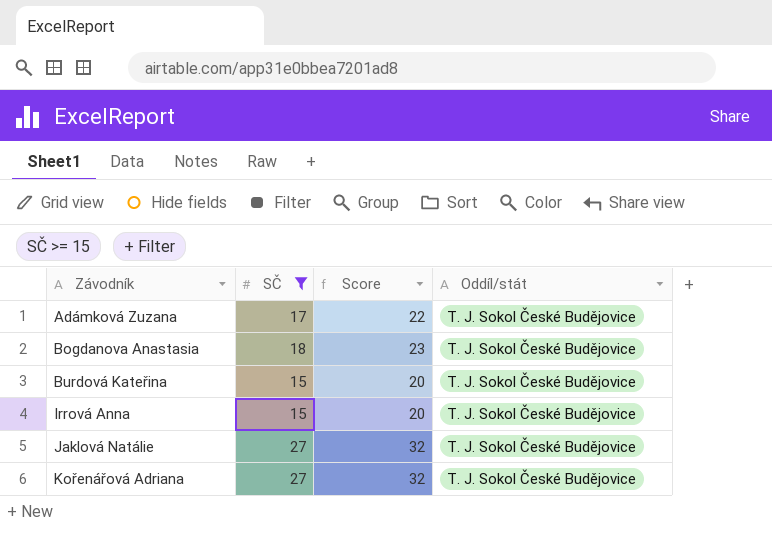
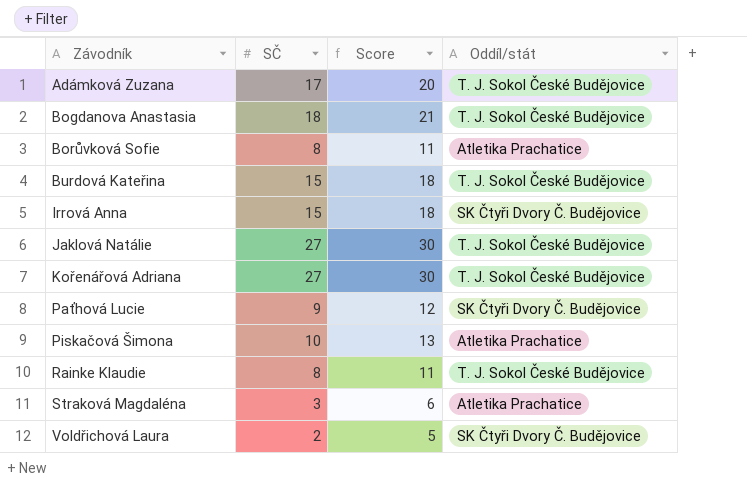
filter: SČ >= 15 -> none
column Score | formula: [SČ] + 5 -> [SČ] + 3
Irrová Anna | Oddíl/stát: T. J. Sokol České Budějovice -> SK Čtyři Dvory Č. Budějovice

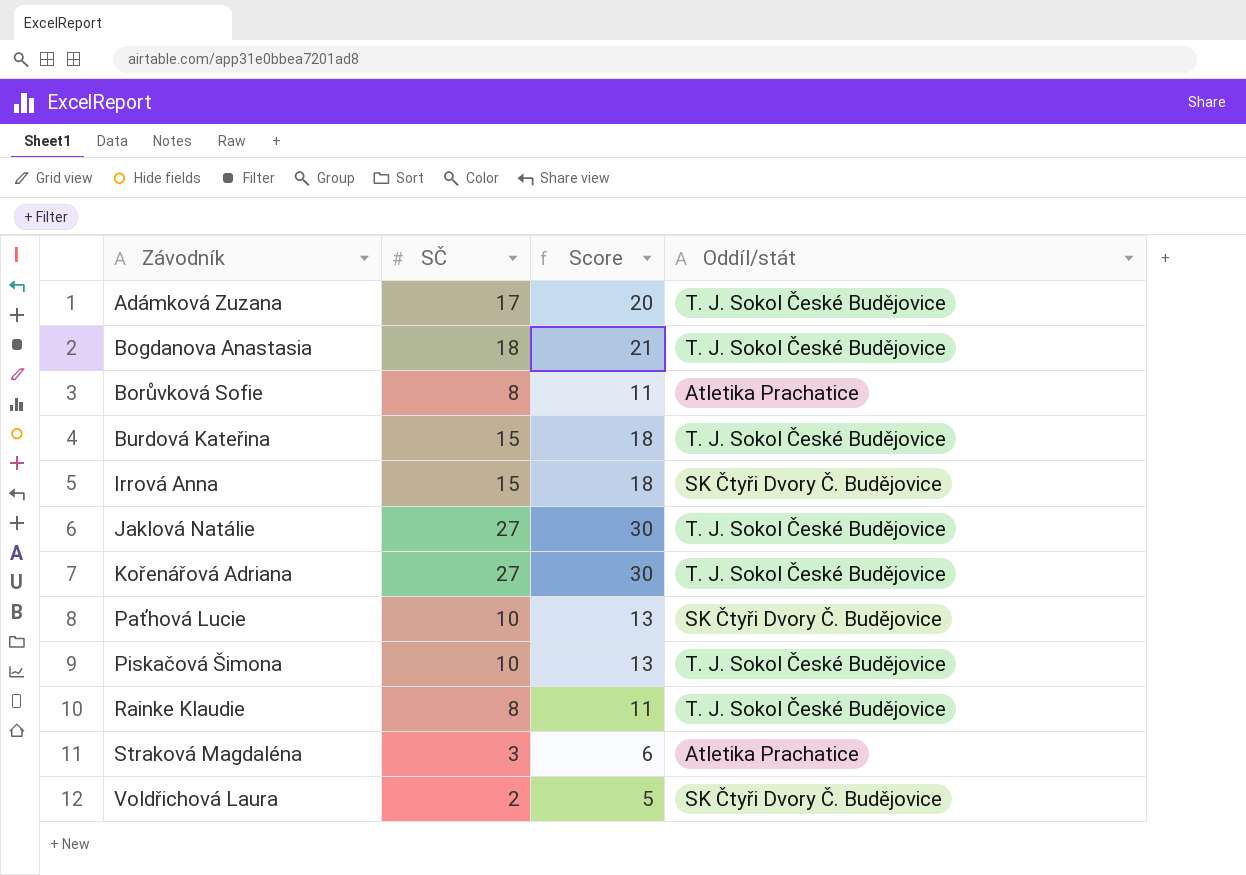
Paťhová Lucie | SČ: 9 -> 10
Paťhová Lucie | Score: 12 -> 13
Piskačová Šimona | Oddíl/stát: Atletika Prachatice -> T. J. Sokol České Budějovice

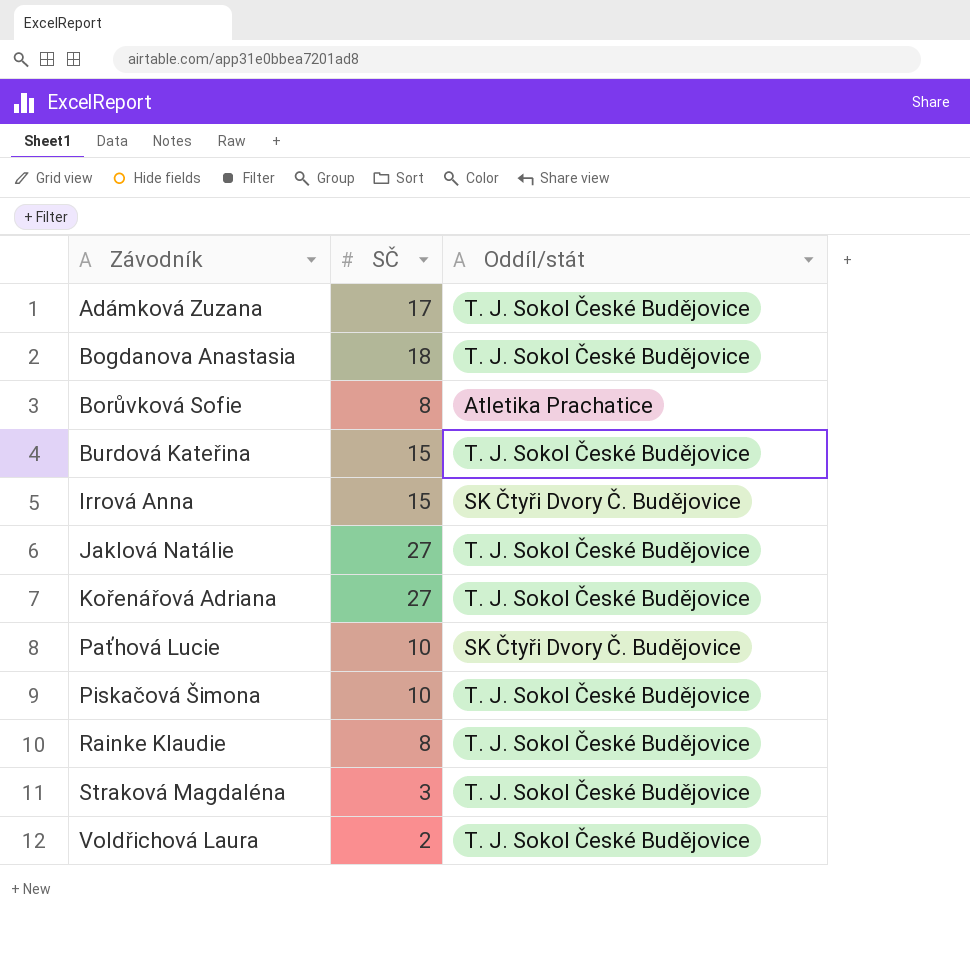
column Score | formula: [SČ] + 3 -> none
Straková Magdaléna | Oddíl/stát: Atletika Prachatice -> T. J. Sokol České Budějovice
Voldřichová Laura | Oddíl/stát: SK Čtyři Dvory Č. Budějovice -> T. J. Sokol České Budějovice

